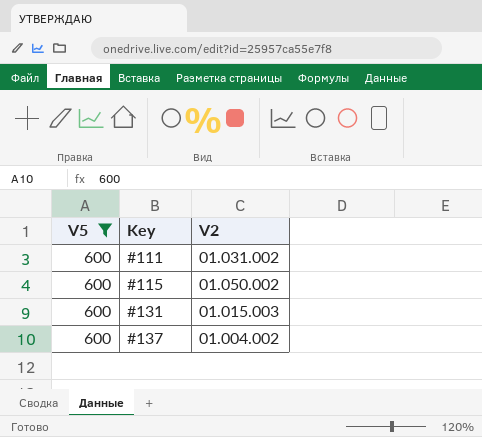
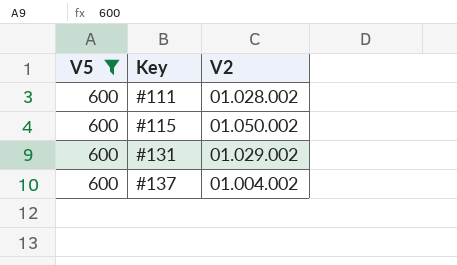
#111 | V2: 01.031.002 -> 01.028.002
#131 | V2: 01.015.003 -> 01.029.002

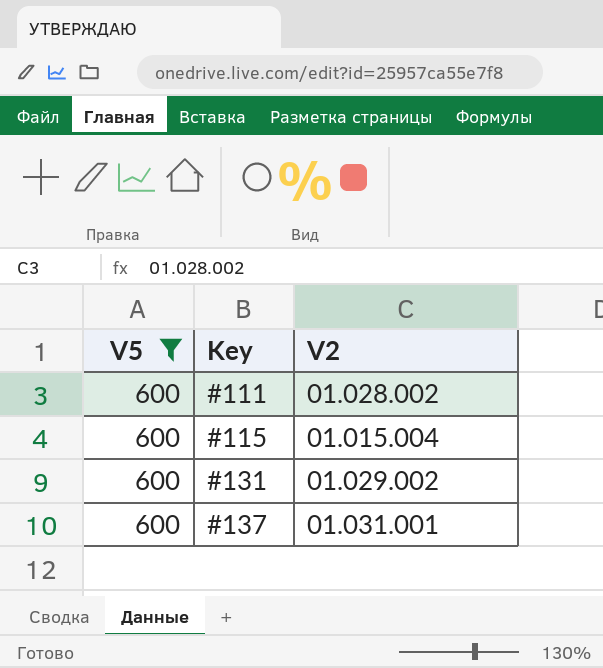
#115 | V2: 01.050.002 -> 01.015.004
#137 | V2: 01.004.002 -> 01.031.001

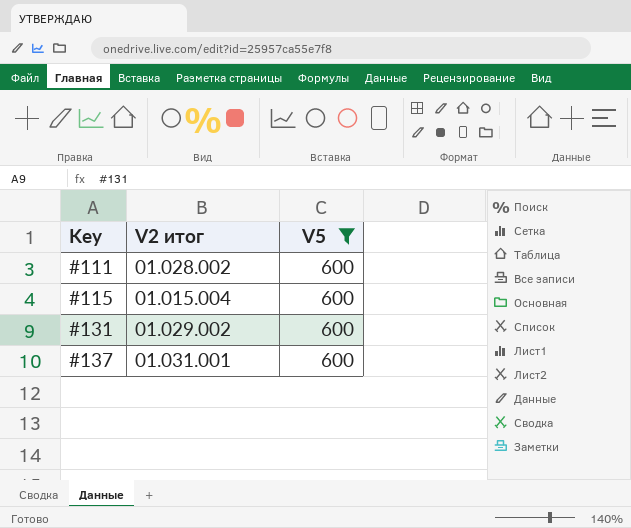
column name: V2 -> V2 итог
column V5 | position: 1 -> 3

